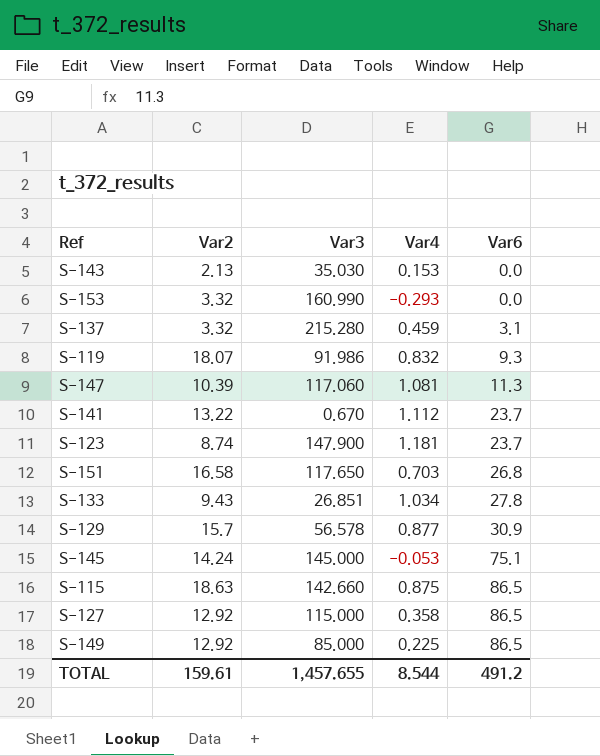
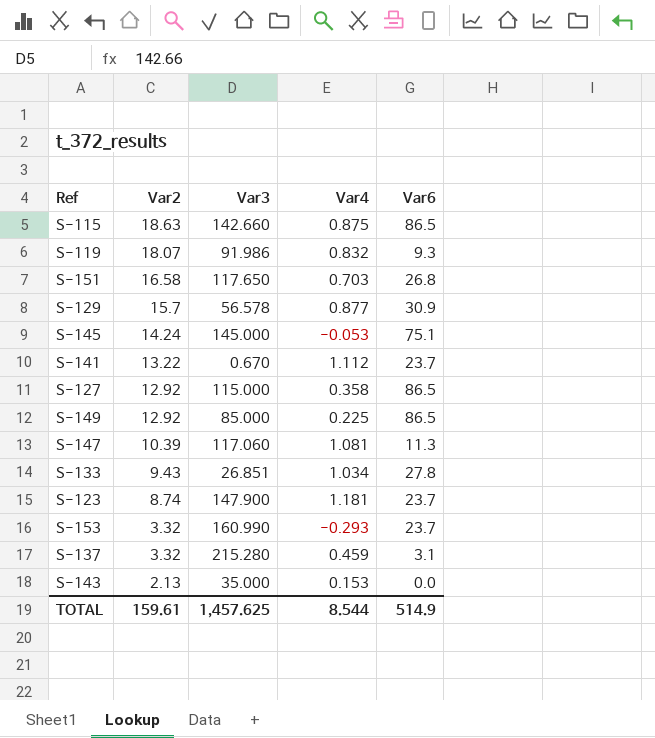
row order: Var6 ascending -> Var2 descending
S-153 | Var6: 0.0 -> 23.7
S-143 | Var3: 35.030 -> 35.000
TOTAL | Var3: 1,457.655 -> 1,457.625
TOTAL | Var6: 491.2 -> 514.9

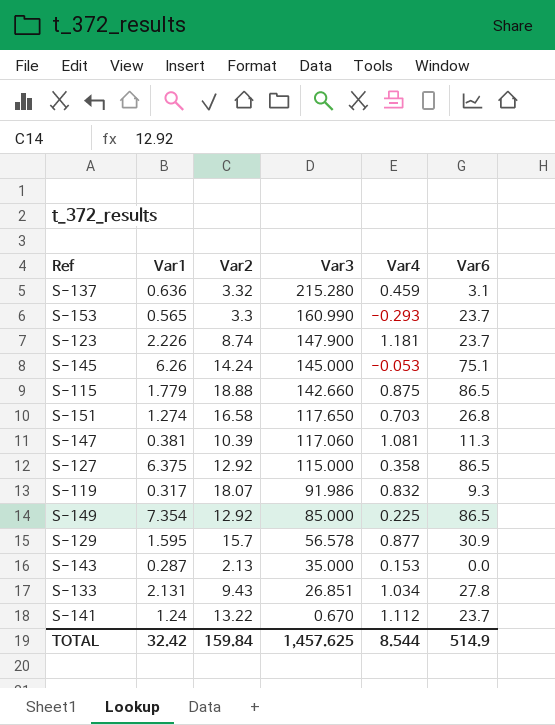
row order: Var2 descending -> Var3 descending
column Var1 | position: none -> 2
S-153 | Var2: 3.32 -> 3.3
S-115 | Var2: 18.63 -> 18.88
TOTAL | Var2: 159.61 -> 159.84

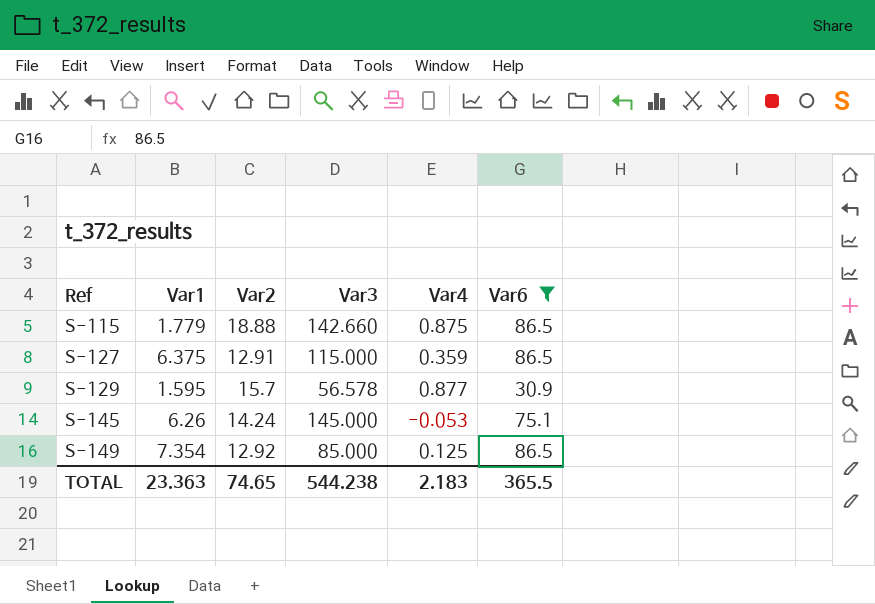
filter: none -> Var6 >= 30.9
row order: Var3 descending -> Ref ascending
S-127 | Var2: 12.92 -> 12.91
S-127 | Var4: 0.358 -> 0.359
S-149 | Var4: 0.225 -> 0.125
TOTAL | Var1: 32.42 -> 23.363
TOTAL | Var2: 159.84 -> 74.65
TOTAL | Var3: 1,457.625 -> 544.238
TOTAL | Var4: 8.544 -> 2.183
TOTAL | Var6: 514.9 -> 365.5

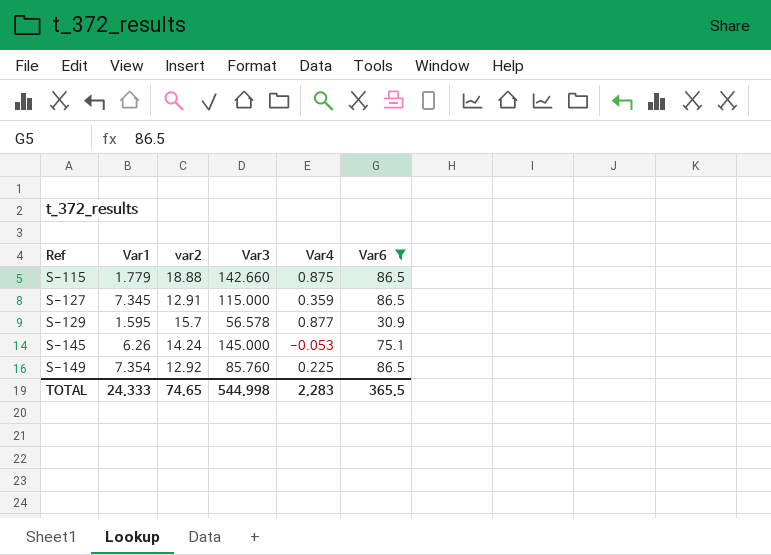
column name: Var2 -> var2
S-127 | Var1: 6.375 -> 7.345
S-149 | Var3: 85.000 -> 85.760
S-149 | Var4: 0.125 -> 0.225
TOTAL | Var1: 23.363 -> 24.333
TOTAL | Var3: 544.238 -> 544.998
TOTAL | Var4: 2.183 -> 2.283

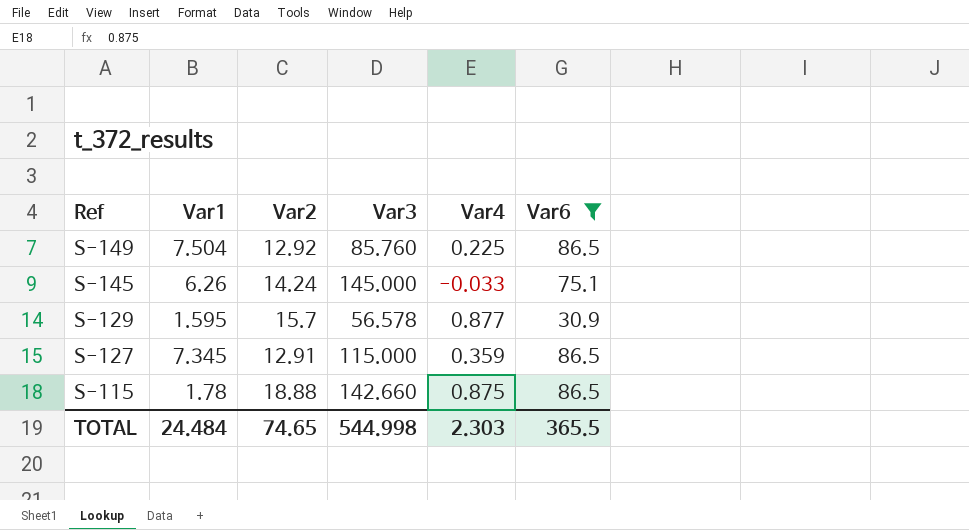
row order: Ref ascending -> Ref descending
column name: var2 -> Var2
S-149 | Var1: 7.354 -> 7.504
S-145 | Var4: -0.053 -> -0.033
S-115 | Var1: 1.779 -> 1.78
TOTAL | Var1: 24.333 -> 24.484
TOTAL | Var4: 2.283 -> 2.303

